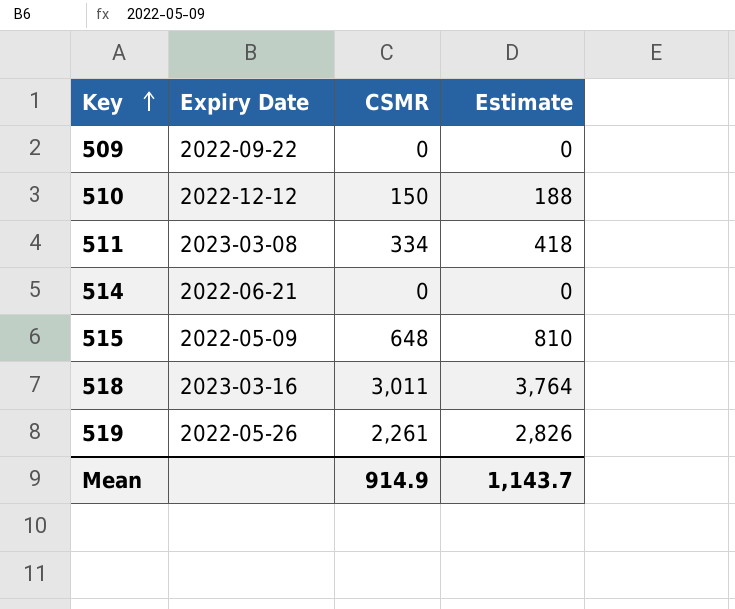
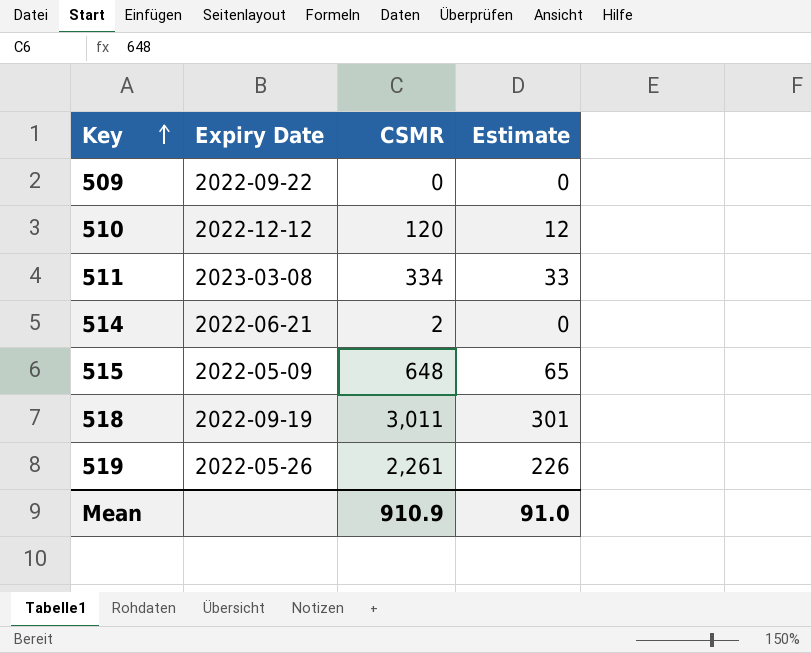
column Estimate | formula: [CSMR] * 1.25 -> [CSMR] * 0.1
510 | CSMR: 150 -> 120
514 | CSMR: 0 -> 2
518 | Expiry Date: 2023-03-16 -> 2022-09-19
Mean | CSMR: 914.9 -> 910.9
Mean | Estimate: 1,143.7 -> 91.0

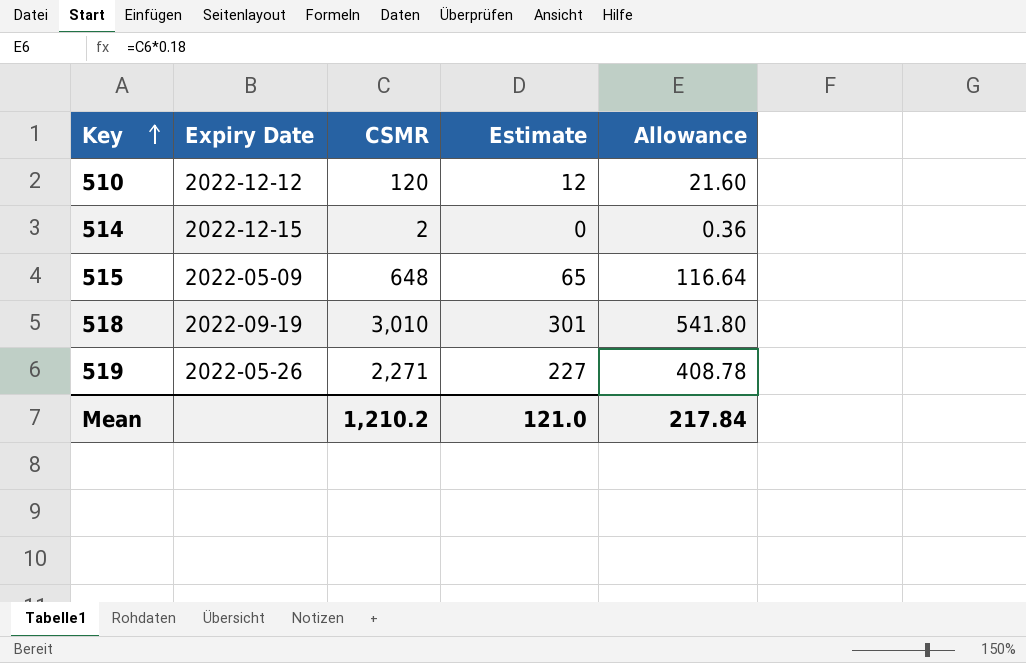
column Allowance | formula: none -> [CSMR] * 0.18
row 509: 2022-09-22 | 0 | 0 -> none
row 511: 2023-03-08 | 334 | 33 -> none
514 | Expiry Date: 2022-06-21 -> 2022-12-15
518 | CSMR: 3,011 -> 3,010
519 | CSMR: 2,261 -> 2,271
519 | Estimate: 226 -> 227
Mean | CSMR: 910.9 -> 1,210.2
Mean | Estimate: 91.0 -> 121.0

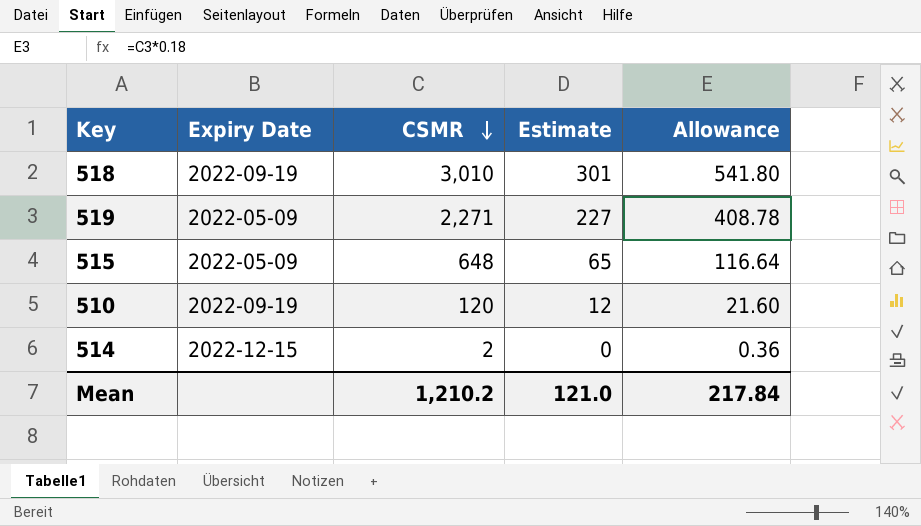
row order: Key ascending -> CSMR descending
519 | Expiry Date: 2022-05-26 -> 2022-05-09
510 | Expiry Date: 2022-12-12 -> 2022-09-19

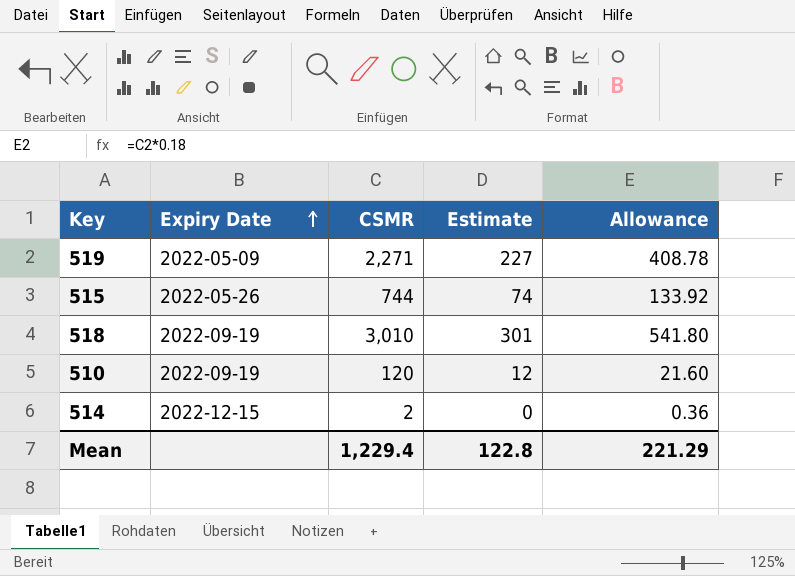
row order: CSMR descending -> Expiry Date ascending
515 | Expiry Date: 2022-05-09 -> 2022-05-26
515 | CSMR: 648 -> 744
515 | Estimate: 65 -> 74
515 | Allowance: 116.64 -> 133.92
Mean | CSMR: 1,210.2 -> 1,229.4
Mean | Estimate: 121.0 -> 122.8
Mean | Allowance: 217.84 -> 221.29

